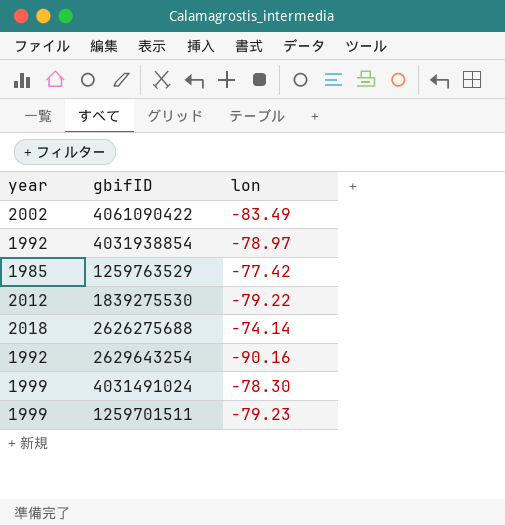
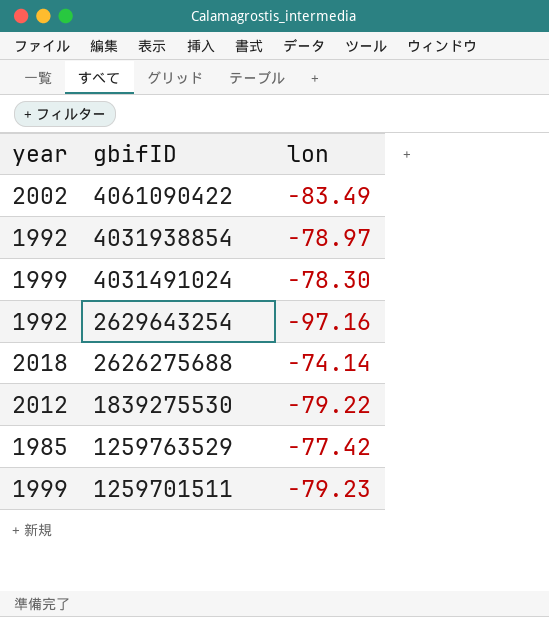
row order: none -> gbifID descending
2629643254 | lon: -90.16 -> -97.16

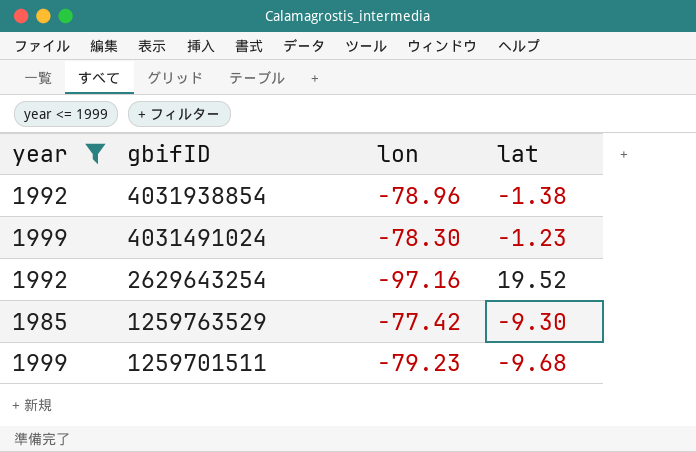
filter: none -> year <= 1999
column lat | position: none -> 4
4031938854 | lon: -78.97 -> -78.96

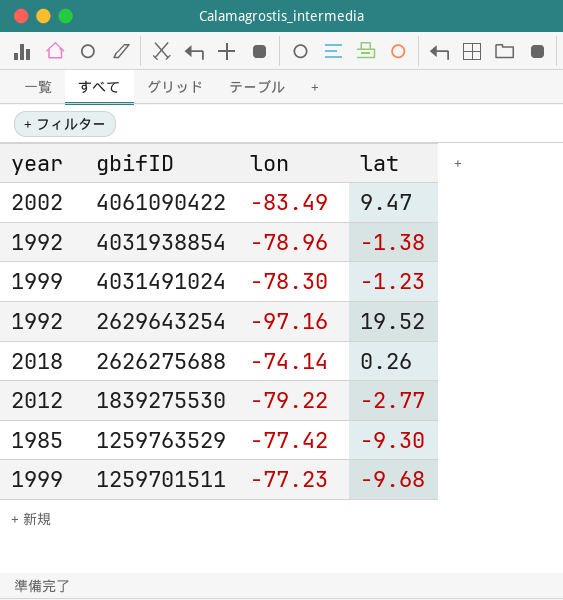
filter: year <= 1999 -> none
1259701511 | lon: -79.23 -> -77.23

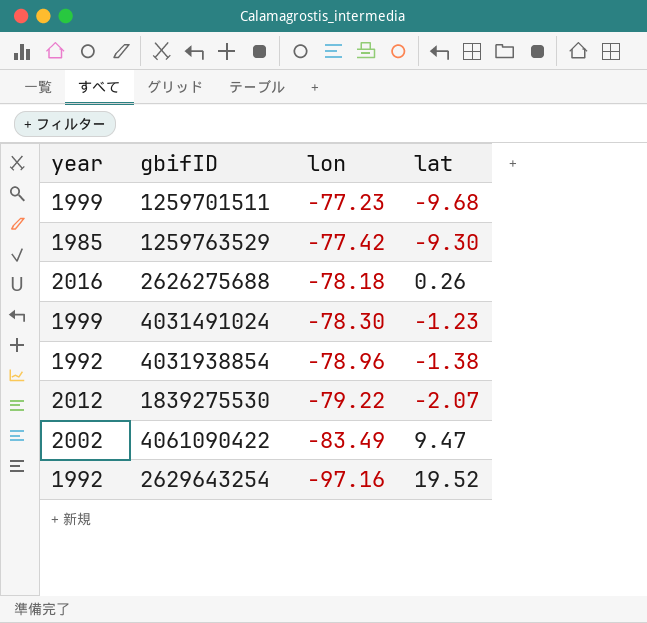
row order: gbifID descending -> lon descending
2626275688 | year: 2018 -> 2016
2626275688 | lon: -74.14 -> -78.18
1839275530 | lat: -2.77 -> -2.07

